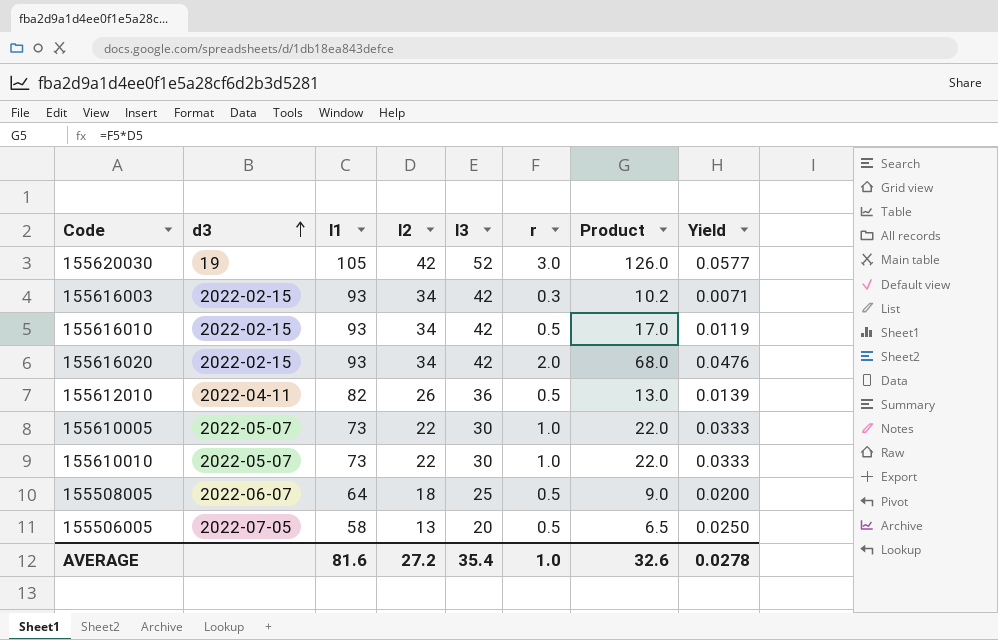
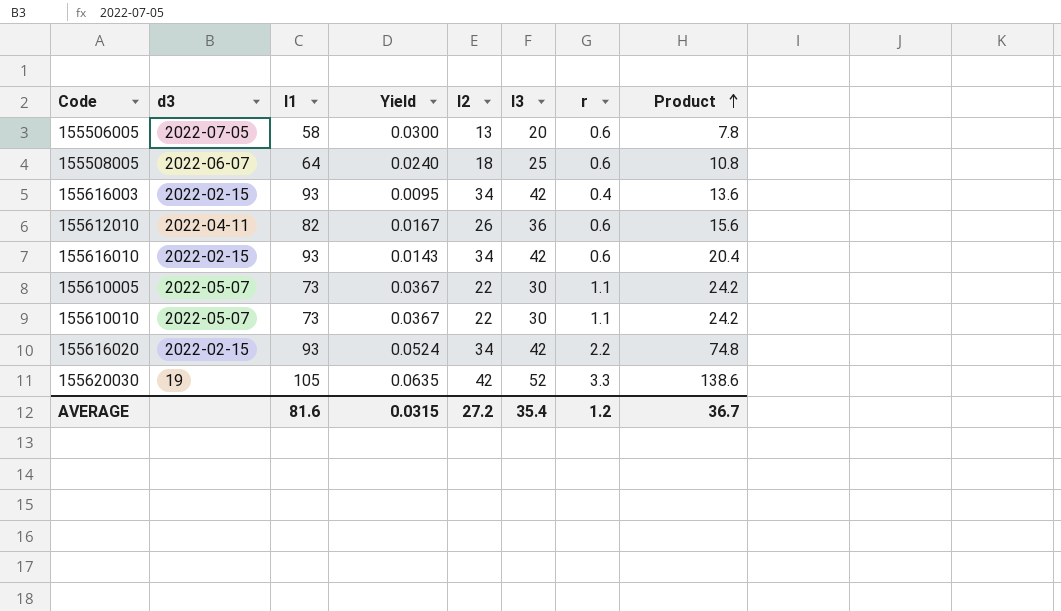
row order: d3 ascending -> Product ascending
column Yield | position: 8 -> 4
155506005 | Yield: 0.0250 -> 0.0300
155506005 | r: 0.5 -> 0.6
155506005 | Product: 6.5 -> 7.8
155508005 | Yield: 0.0200 -> 0.0240
155508005 | r: 0.5 -> 0.6
155508005 | Product: 9.0 -> 10.8
155616003 | Yield: 0.0071 -> 0.0095
155616003 | r: 0.3 -> 0.4
155616003 | Product: 10.2 -> 13.6
155612010 | Yield: 0.0139 -> 0.0167
155612010 | r: 0.5 -> 0.6
155612010 | Product: 13.0 -> 15.6
155616010 | Yield: 0.0119 -> 0.0143
155616010 | r: 0.5 -> 0.6
155616010 | Product: 17.0 -> 20.4
155610005 | Yield: 0.0333 -> 0.0367
155610005 | r: 1.0 -> 1.1
155610005 | Product: 22.0 -> 24.2
155610010 | Yield: 0.0333 -> 0.0367
155610010 | r: 1.0 -> 1.1
155610010 | Product: 22.0 -> 24.2
155616020 | Yield: 0.0476 -> 0.0524
155616020 | r: 2.0 -> 2.2
155616020 | Product: 68.0 -> 74.8
155620030 | Yield: 0.0577 -> 0.0635
155620030 | r: 3.0 -> 3.3
155620030 | Product: 126.0 -> 138.6
AVERAGE | Yield: 0.0278 -> 0.0315
AVERAGE | r: 1.0 -> 1.2
AVERAGE | Product: 32.6 -> 36.7

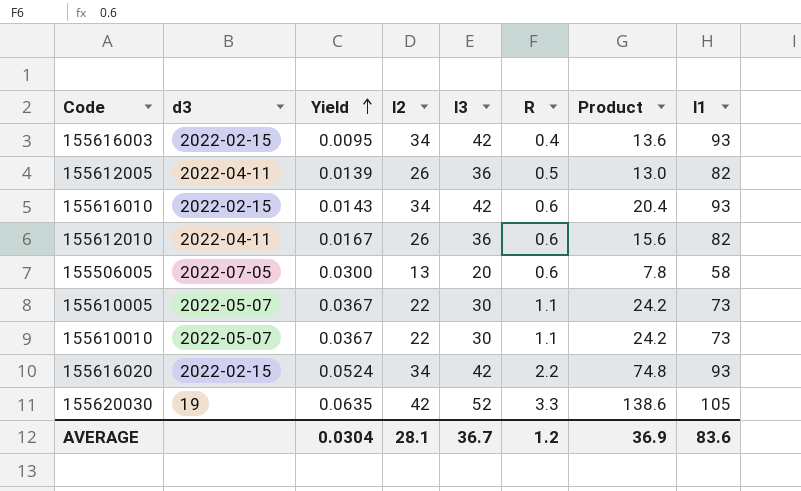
row order: Product ascending -> Yield ascending
column name: r -> R
column l1 | position: 3 -> 8
row 155508005: 2022-06-07 | 64 | 0.0240 | 18 | 25 | 0.6 | 10.8 -> none
row 155612005: none -> 2022-04-11 | 0.0139 | 26 | 36 | 0.5 | 13.0 | 82
AVERAGE | Yield: 0.0315 -> 0.0304
AVERAGE | l2: 27.2 -> 28.1
AVERAGE | l3: 35.4 -> 36.7
AVERAGE | Product: 36.7 -> 36.9
AVERAGE | l1: 81.6 -> 83.6

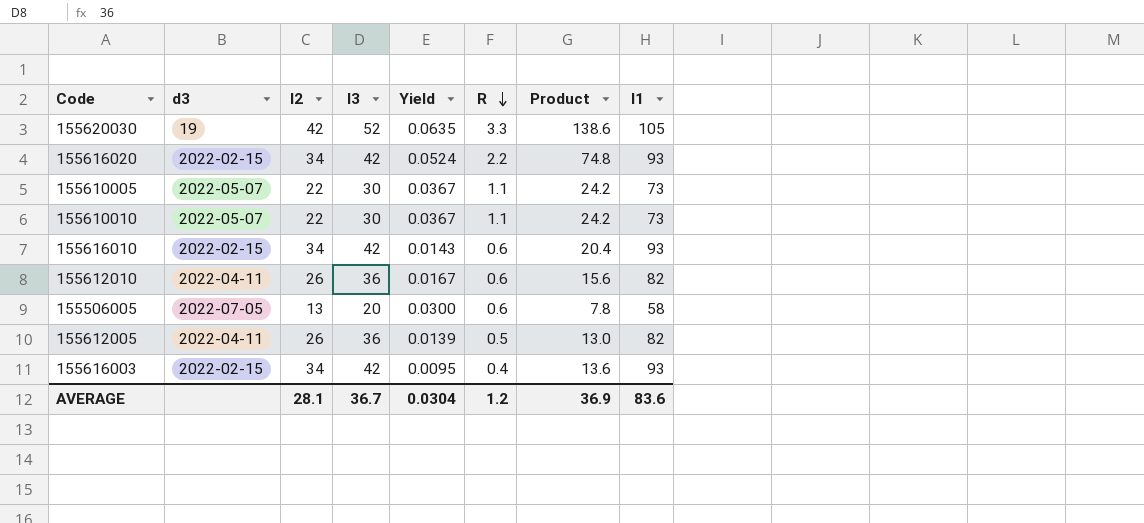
row order: Yield ascending -> R descending
column Yield | position: 3 -> 5

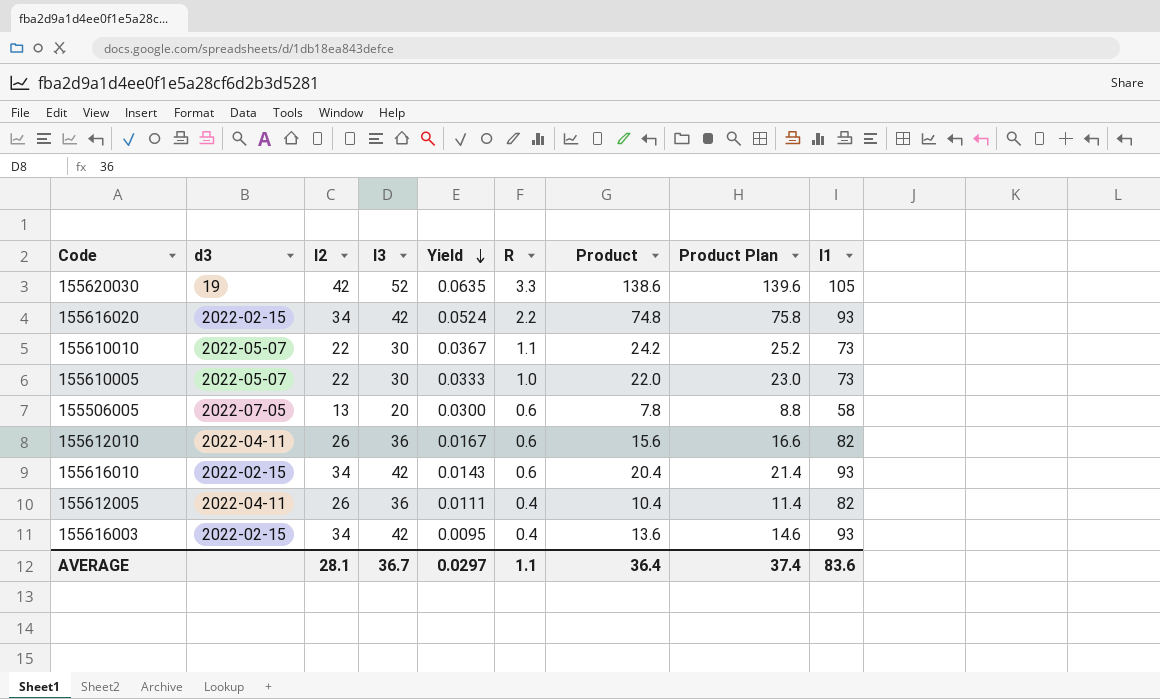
row order: R descending -> Yield descending
column Product Plan | formula: none -> [Product] + 1
155610005 | Yield: 0.0367 -> 0.0333
155610005 | R: 1.1 -> 1.0
155610005 | Product: 24.2 -> 22.0
155612005 | Yield: 0.0139 -> 0.0111
155612005 | R: 0.5 -> 0.4
155612005 | Product: 13.0 -> 10.4
AVERAGE | Yield: 0.0304 -> 0.0297
AVERAGE | R: 1.2 -> 1.1
AVERAGE | Product: 36.9 -> 36.4

